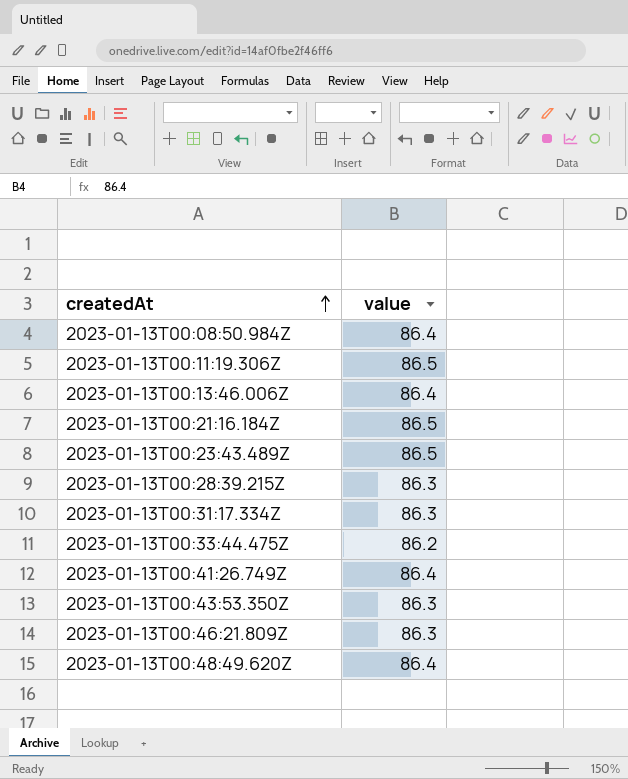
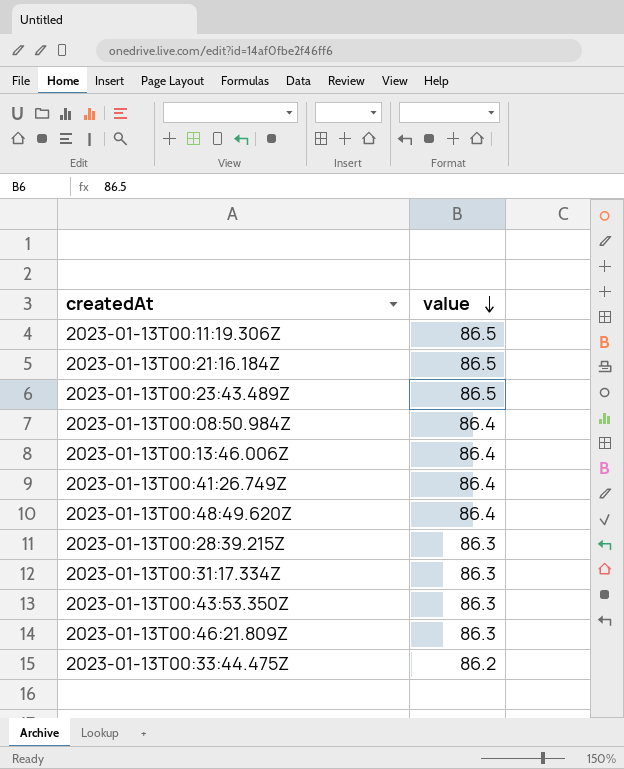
row order: createdAt ascending -> value descending

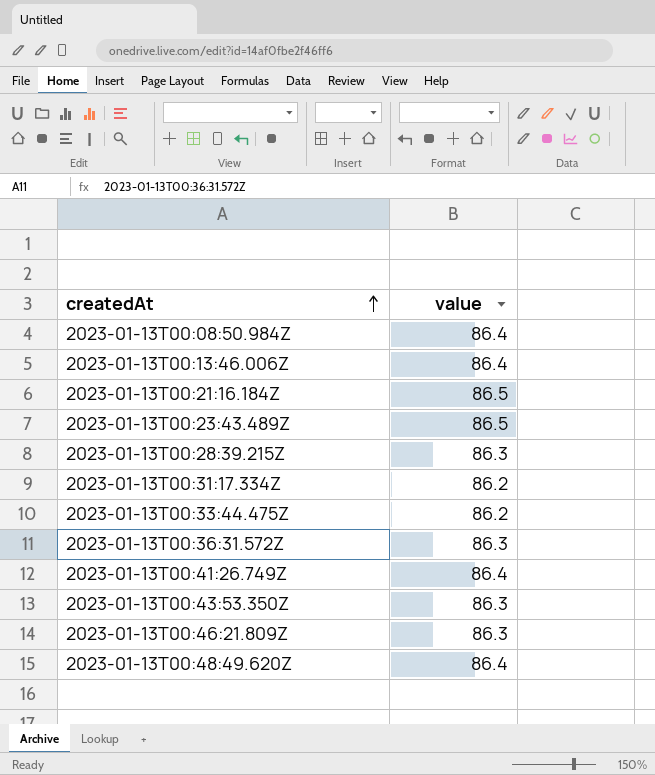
row order: value descending -> createdAt ascending
row 2023-01-13T00:11:19.306Z: 86.5 -> none
2023-01-13T00:31:17.334Z | value: 86.3 -> 86.2
row 2023-01-13T00:36:31.572Z: none -> 86.3

